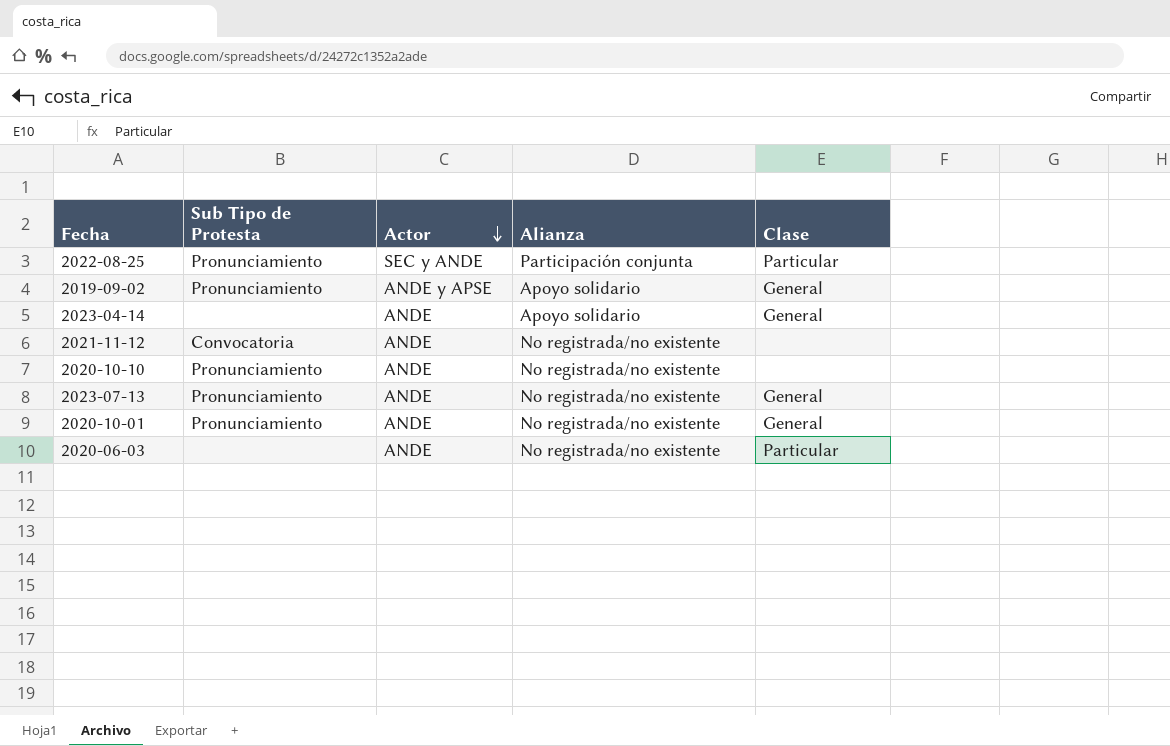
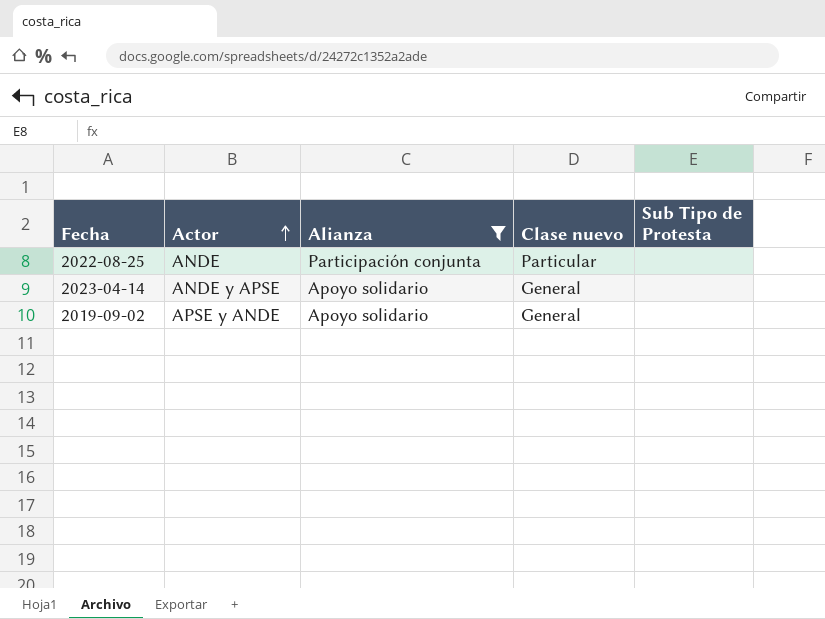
filter: none -> Alianza != No registrada/no existente
row order: Actor descending -> Actor ascending
column name: Clase -> Clase nuevo
column Sub Tipo de Protesta | position: 2 -> 5
2022-08-25 | Actor: SEC y ANDE -> ANDE
2022-08-25 | Sub Tipo de Protesta: Pronunciamiento -> none
2023-04-14 | Actor: ANDE -> ANDE y APSE
2019-09-02 | Actor: ANDE y APSE -> APSE y ANDE
2019-09-02 | Sub Tipo de Protesta: Pronunciamiento -> none

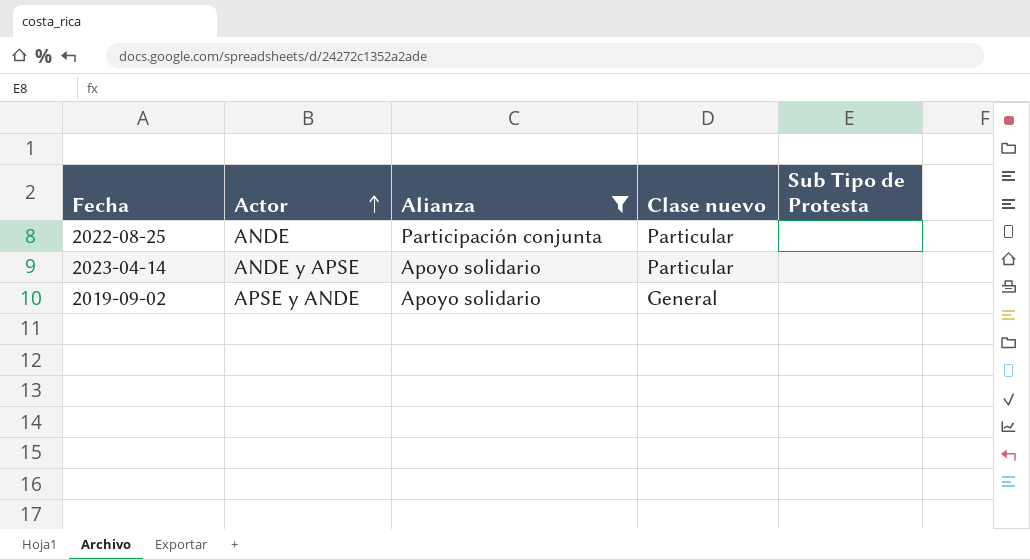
2023-04-14 | Clase nuevo: General -> Particular

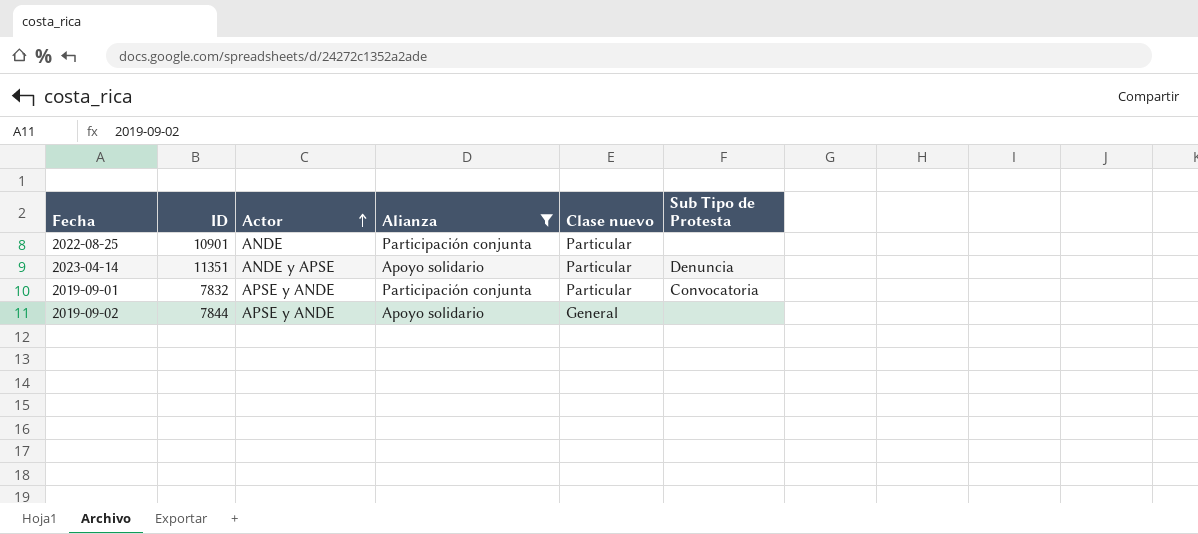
column ID | position: none -> 2
2023-04-14 | Sub Tipo de Protesta: none -> Denuncia
row 2019-09-01: none -> 7832 | APSE y ANDE | Participación conjunta | Particular | Convocatoria

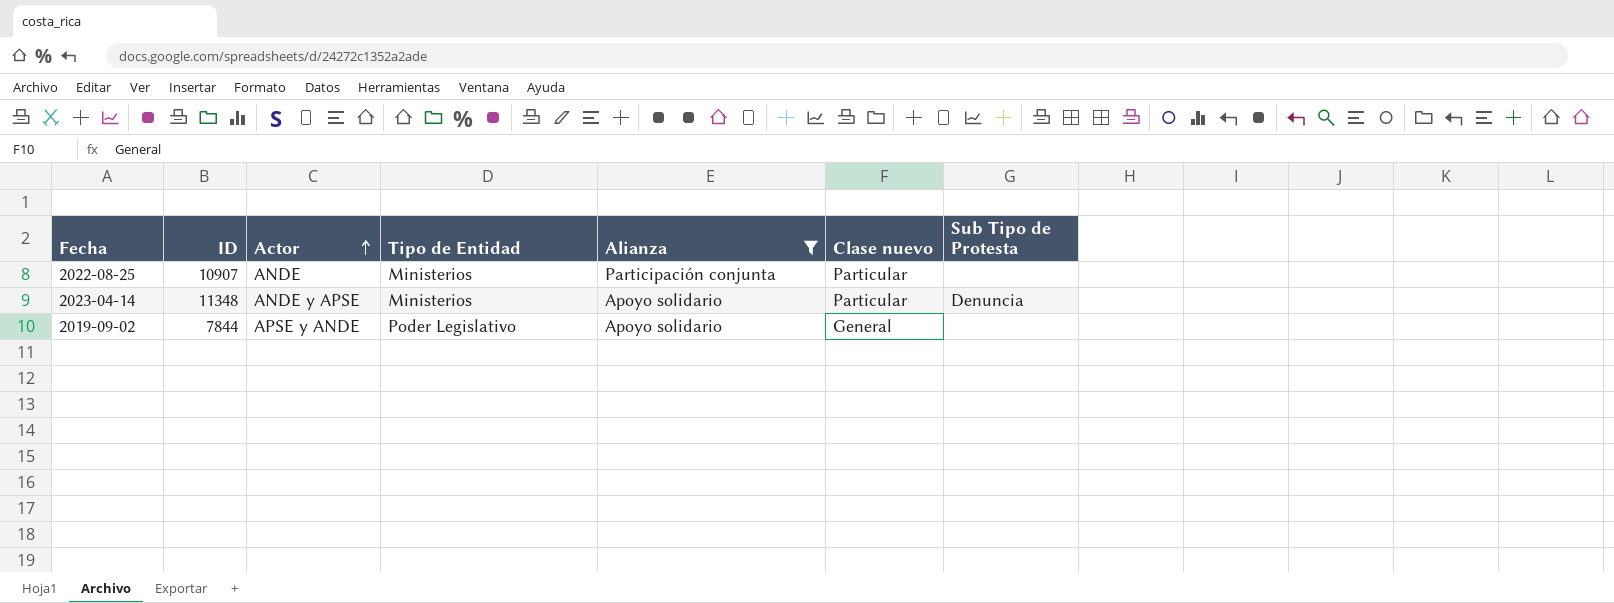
column Tipo de Entidad | position: none -> 4
row 2019-09-01: 7832 | APSE y ANDE | Participación conjunta | Particular | Convocatoria -> none
2022-08-25 | ID: 10901 -> 10907
2023-04-14 | ID: 11351 -> 11348

